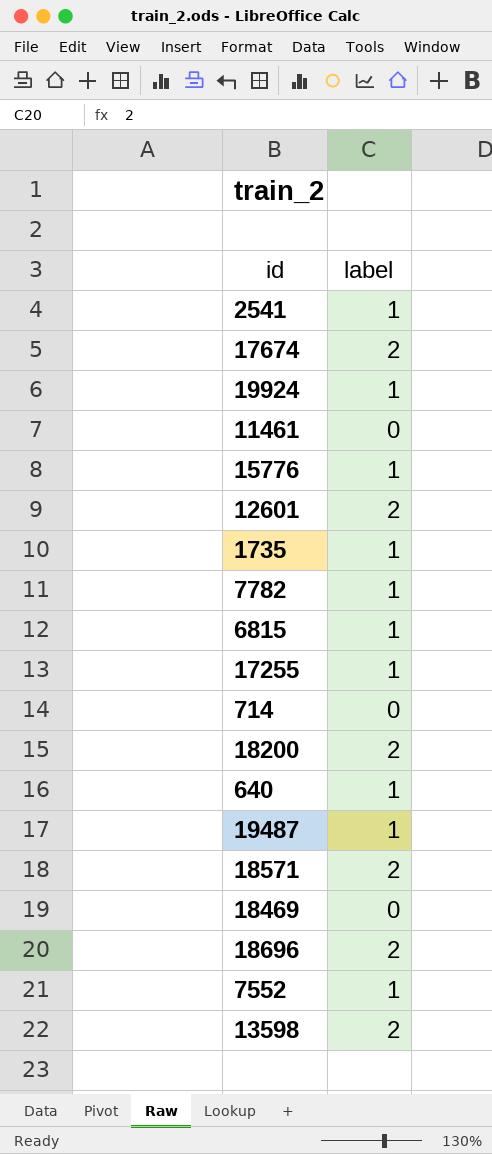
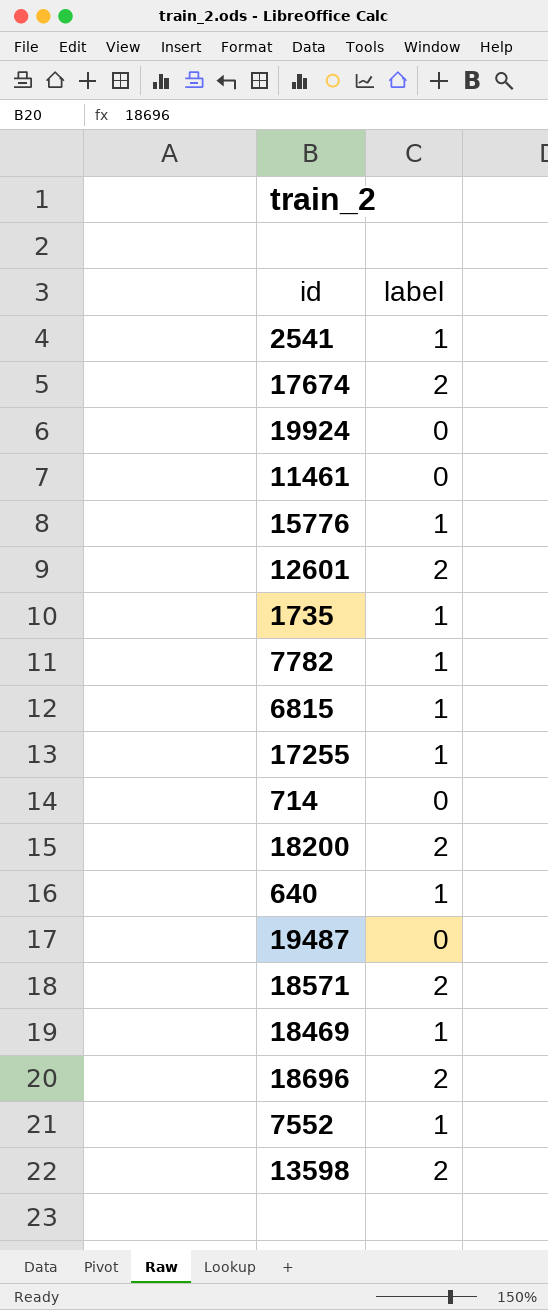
19924 | label: 1 -> 0
19487 | label: 1 -> 0
18469 | label: 0 -> 1

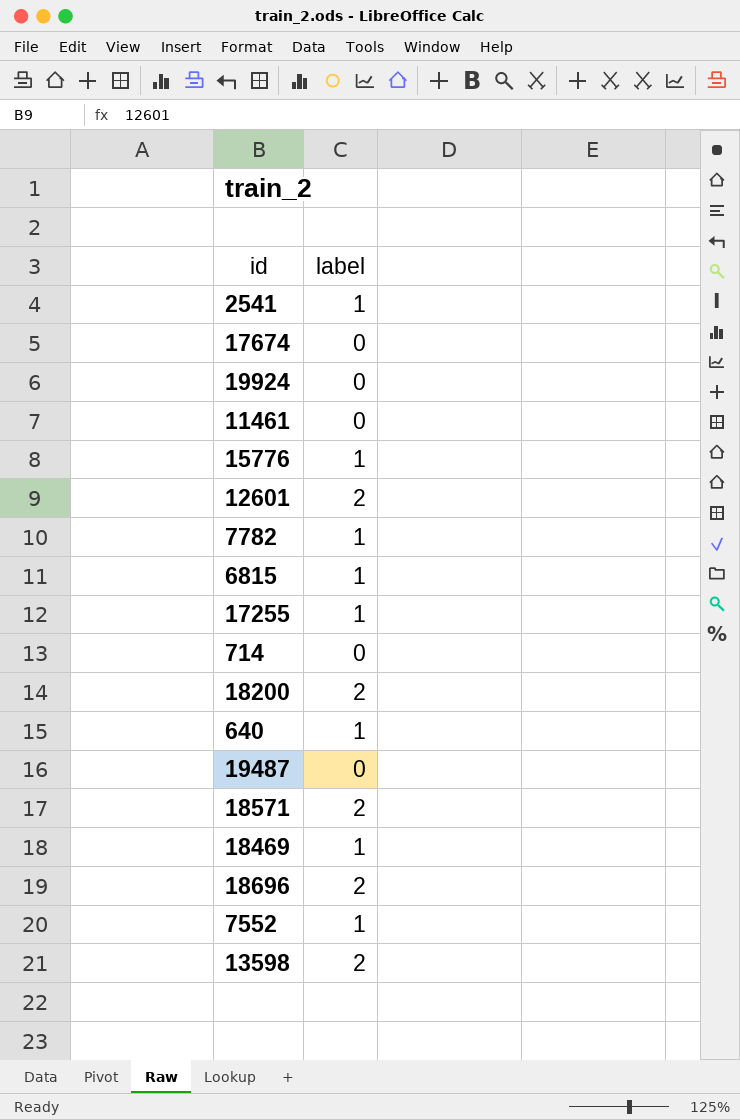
row 1735: 1 -> none
17674 | label: 2 -> 0

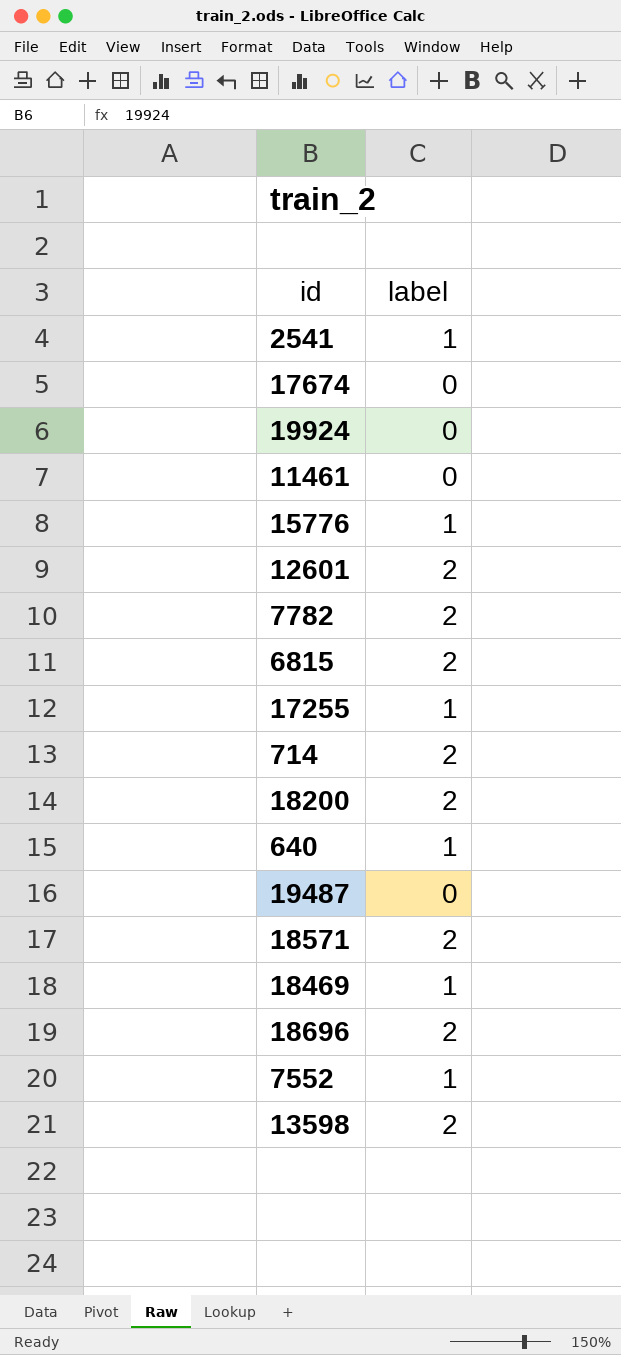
7782 | label: 1 -> 2
6815 | label: 1 -> 2
714 | label: 0 -> 2

